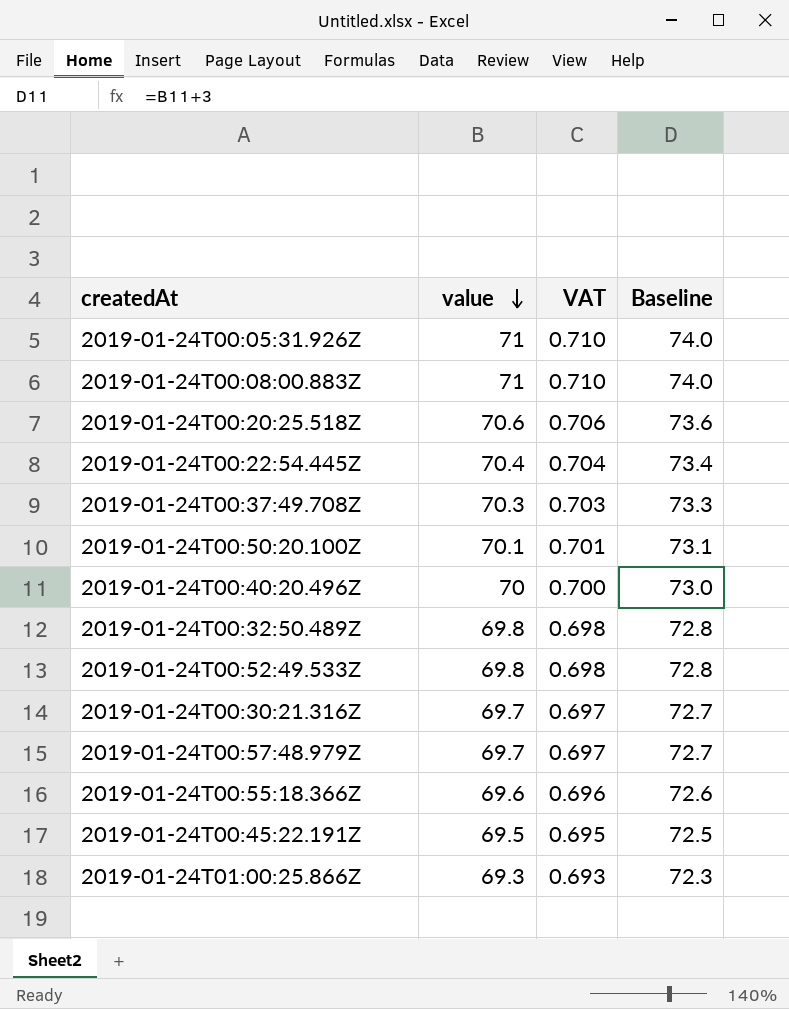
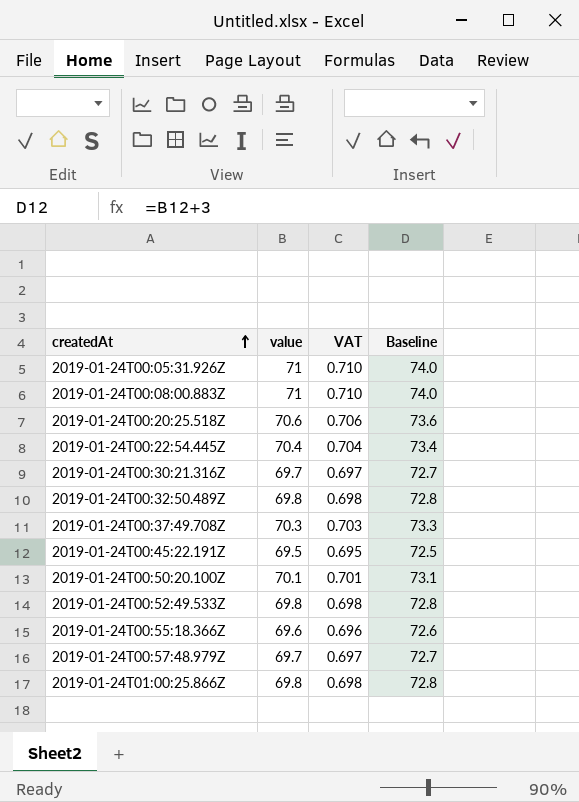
row order: value descending -> createdAt ascending
row 2019-01-24T00:40:20.496Z: 70 | 0.700 | 73.0 -> none
2019-01-24T01:00:25.866Z | value: 69.3 -> 69.8
2019-01-24T01:00:25.866Z | VAT: 0.693 -> 0.698
2019-01-24T01:00:25.866Z | Baseline: 72.3 -> 72.8

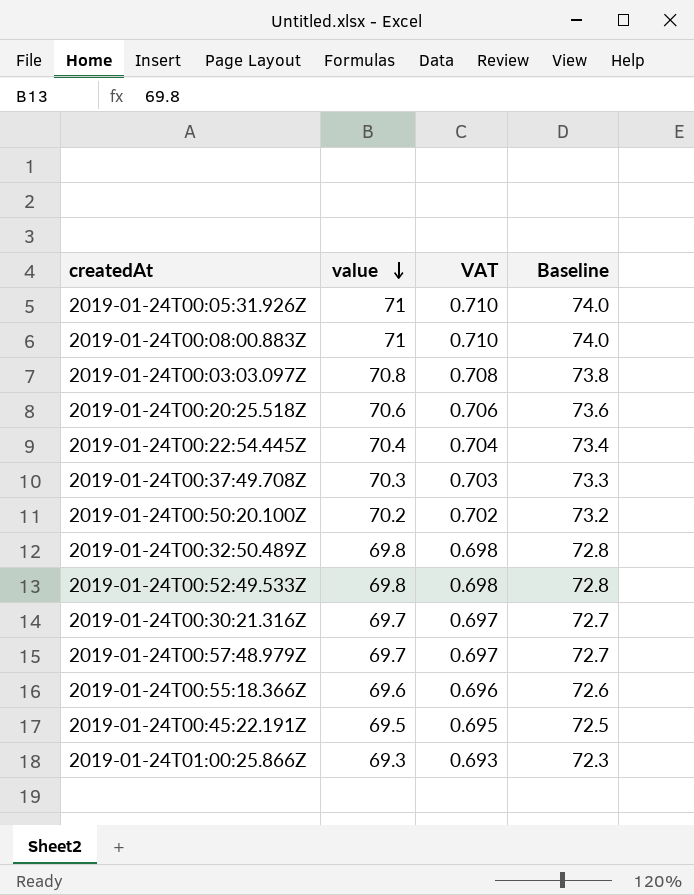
row order: createdAt ascending -> value descending
row 2019-01-24T00:03:03.097Z: none -> 70.8 | 0.708 | 73.8
2019-01-24T00:50:20.100Z | value: 70.1 -> 70.2
2019-01-24T00:50:20.100Z | VAT: 0.701 -> 0.702
2019-01-24T00:50:20.100Z | Baseline: 73.1 -> 73.2
2019-01-24T01:00:25.866Z | value: 69.8 -> 69.3
2019-01-24T01:00:25.866Z | VAT: 0.698 -> 0.693
2019-01-24T01:00:25.866Z | Baseline: 72.8 -> 72.3

